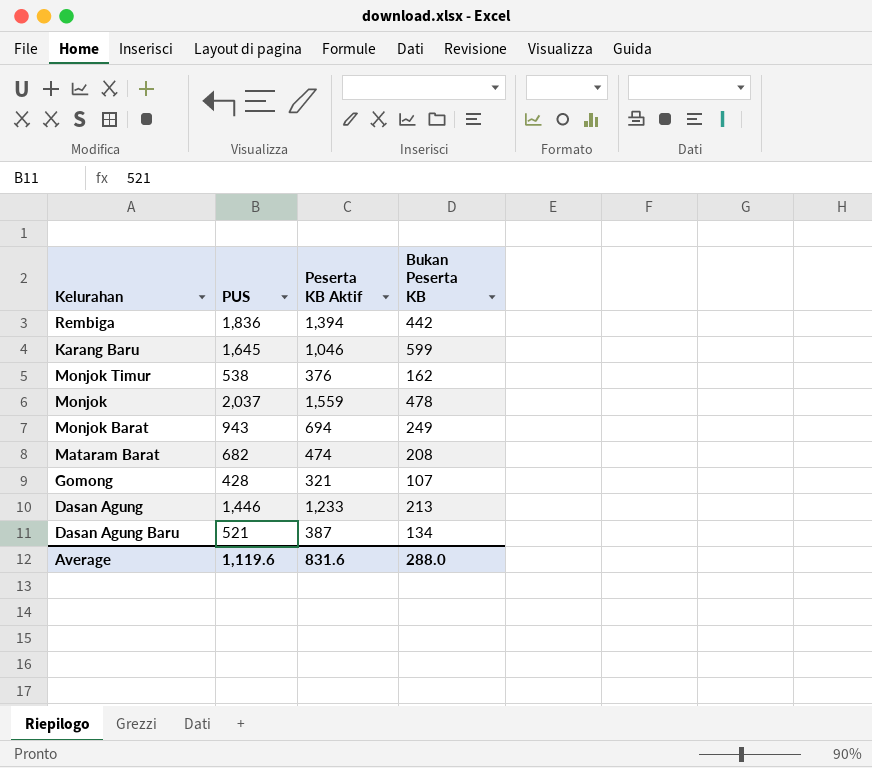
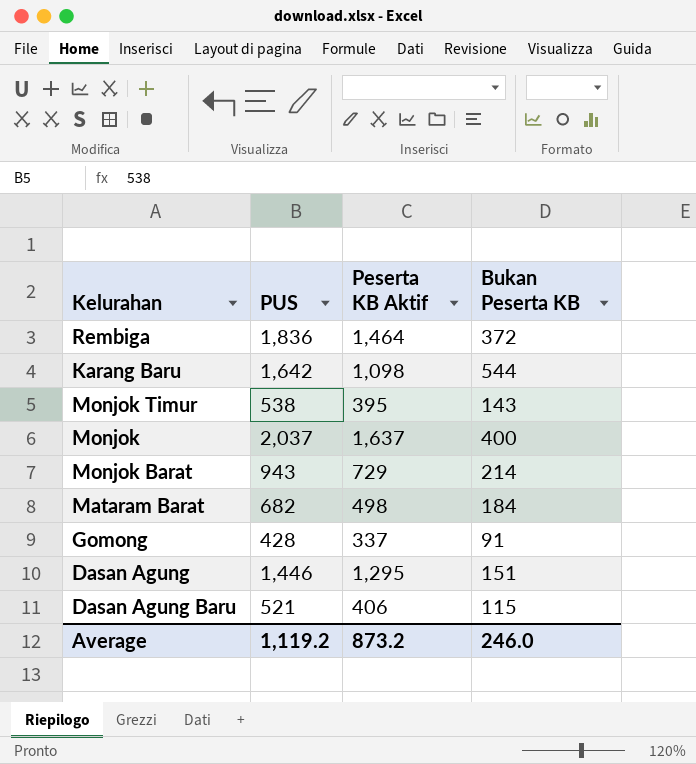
Rembiga | Peserta KB Aktif: 1,394 -> 1,464
Rembiga | Bukan Peserta KB: 442 -> 372
Karang Baru | PUS: 1,645 -> 1,642
Karang Baru | Peserta KB Aktif: 1,046 -> 1,098
Karang Baru | Bukan Peserta KB: 599 -> 544
Monjok Timur | Peserta KB Aktif: 376 -> 395
Monjok Timur | Bukan Peserta KB: 162 -> 143
Monjok | Peserta KB Aktif: 1,559 -> 1,637
Monjok | Bukan Peserta KB: 478 -> 400
Monjok Barat | Peserta KB Aktif: 694 -> 729
Monjok Barat | Bukan Peserta KB: 249 -> 214
Mataram Barat | Peserta KB Aktif: 474 -> 498
Mataram Barat | Bukan Peserta KB: 208 -> 184
Gomong | Peserta KB Aktif: 321 -> 337
Gomong | Bukan Peserta KB: 107 -> 91
Dasan Agung | Peserta KB Aktif: 1,233 -> 1,295
Dasan Agung | Bukan Peserta KB: 213 -> 151
Dasan Agung Baru | Peserta KB Aktif: 387 -> 406
Dasan Agung Baru | Bukan Peserta KB: 134 -> 115
Average | PUS: 1,119.6 -> 1,119.2
Average | Peserta KB Aktif: 831.6 -> 873.2
Average | Bukan Peserta KB: 288.0 -> 246.0

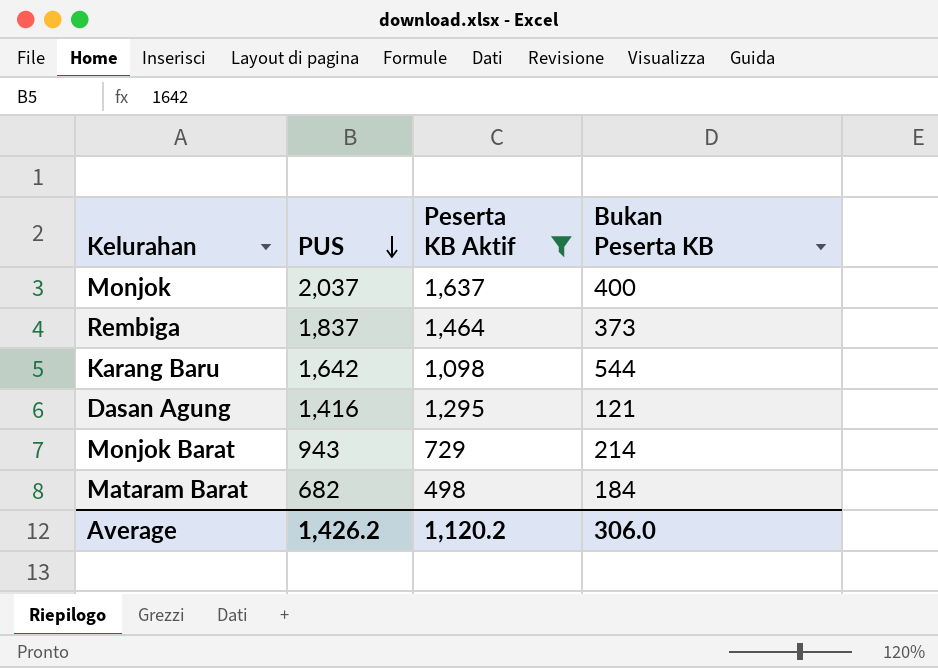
filter: none -> Peserta KB Aktif >= 498
row order: none -> PUS descending
Rembiga | PUS: 1,836 -> 1,837
Rembiga | Bukan Peserta KB: 372 -> 373
Dasan Agung | PUS: 1,446 -> 1,416
Dasan Agung | Bukan Peserta KB: 151 -> 121
Average | PUS: 1,119.2 -> 1,426.2
Average | Peserta KB Aktif: 873.2 -> 1,120.2
Average | Bukan Peserta KB: 246.0 -> 306.0

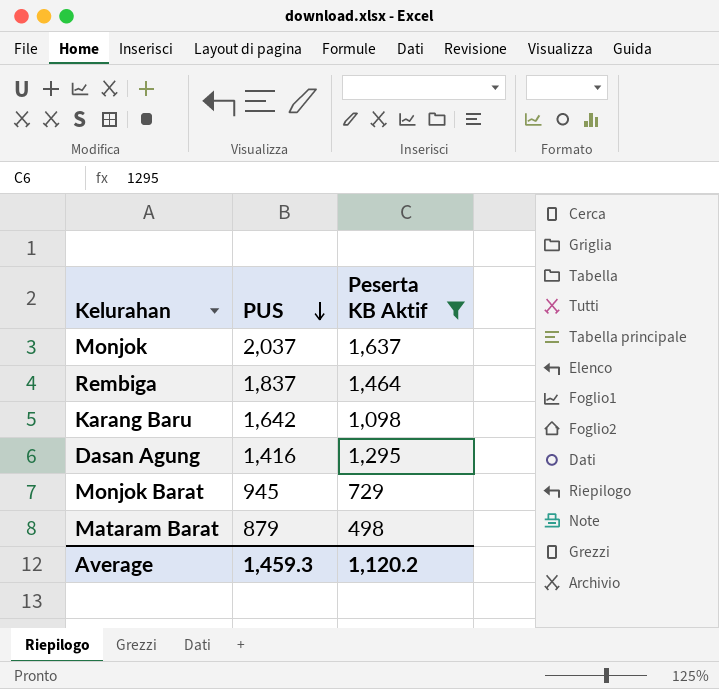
column Bukan Peserta KB | formula: [PUS] - [Peserta KB Aktif] -> none
Monjok Barat | PUS: 943 -> 945
Mataram Barat | PUS: 682 -> 879
Average | PUS: 1,426.2 -> 1,459.3

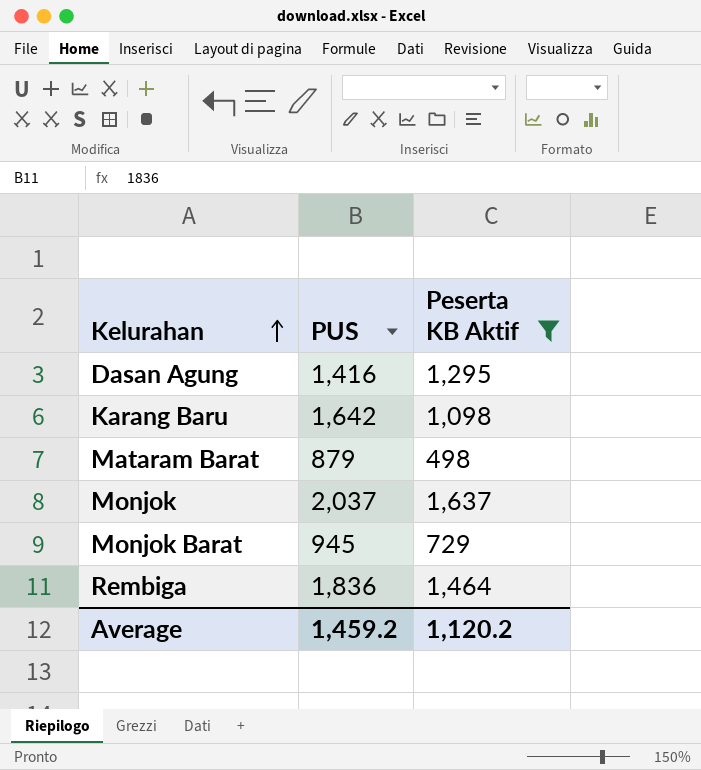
row order: PUS descending -> Kelurahan ascending
Rembiga | PUS: 1,837 -> 1,836
Average | PUS: 1,459.3 -> 1,459.2

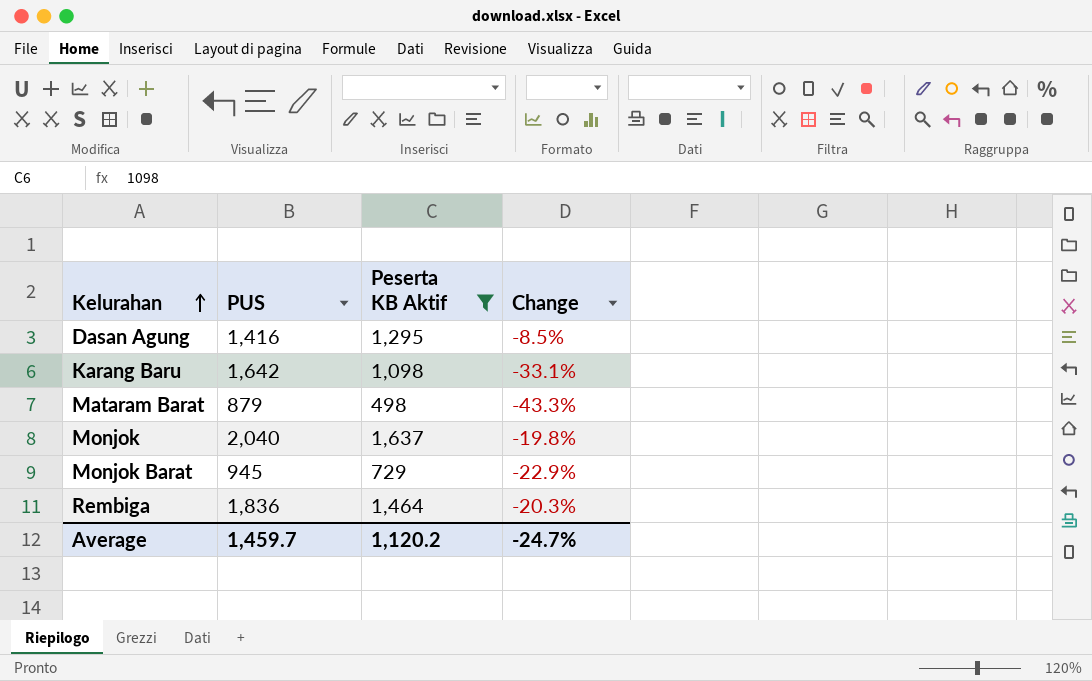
column Change | formula: none -> ([Peserta KB Aktif] - [PUS]) / [PUS]
Monjok | PUS: 2,037 -> 2,040
Average | PUS: 1,459.2 -> 1,459.7

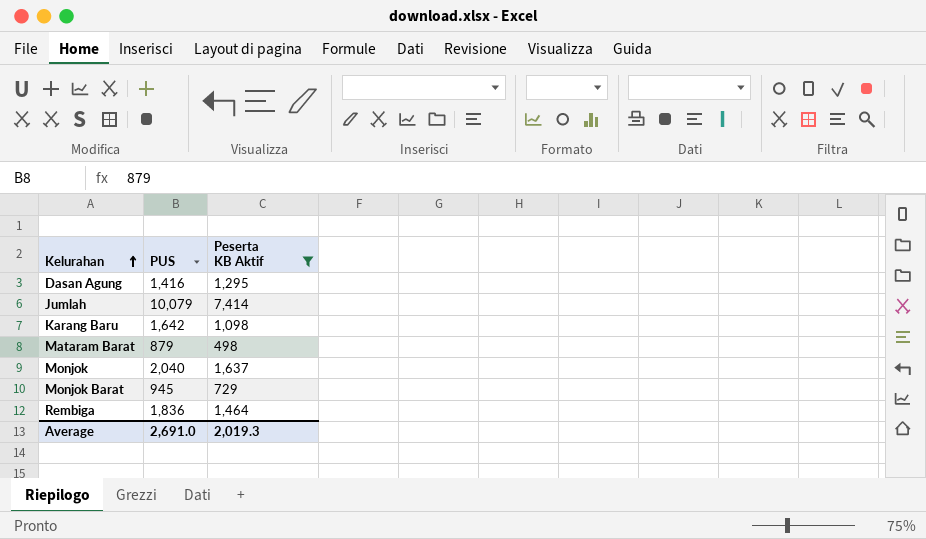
column Change | formula: ([Peserta KB Aktif] - [PUS]) / [PUS] -> none
row Jumlah: none -> 10,079 | 7,414
Average | PUS: 1,459.7 -> 2,691.0
Average | Peserta KB Aktif: 1,120.2 -> 2,019.3

